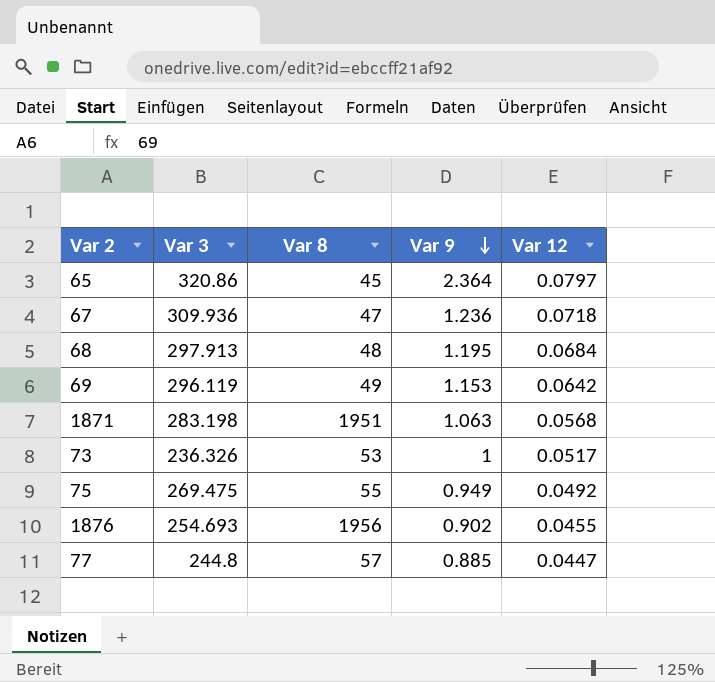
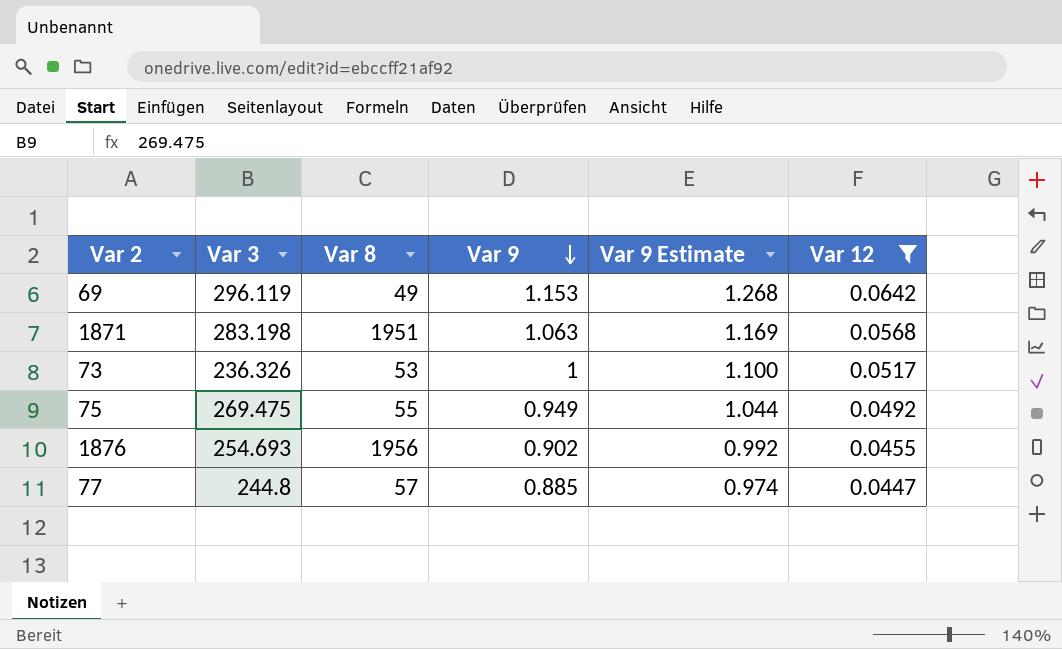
filter: none -> Var 12 <= 0.0642
column Var 9 Estimate | formula: none -> [Var 9] * 1.1

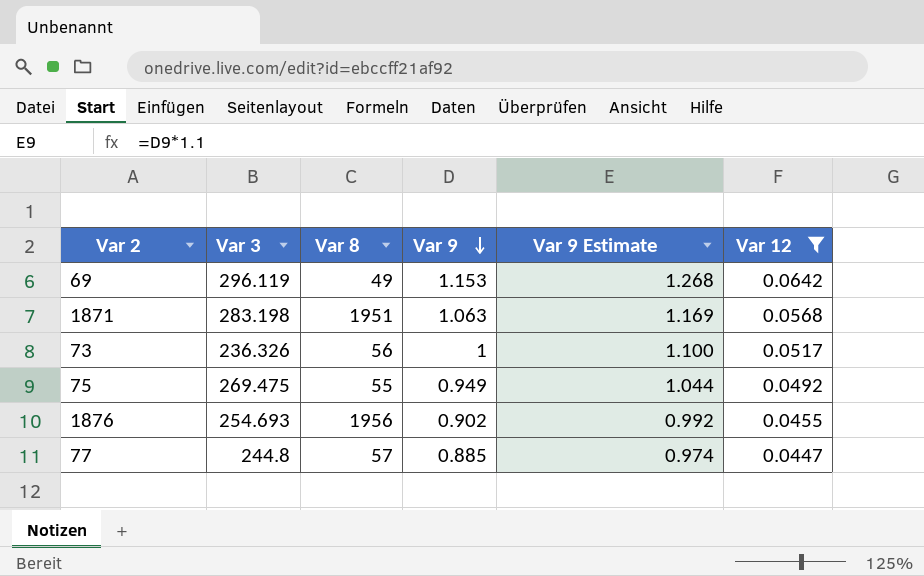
73 | Var 8: 53 -> 56

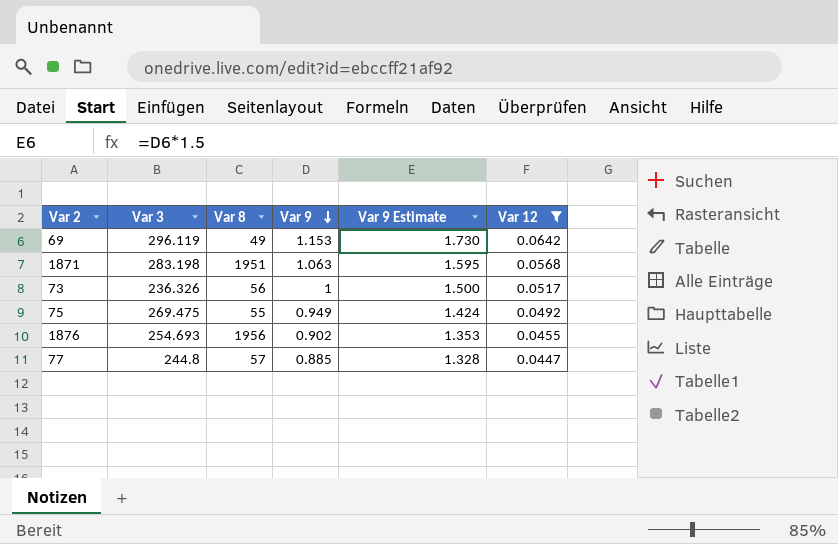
column Var 9 Estimate | formula: [Var 9] * 1.1 -> [Var 9] * 1.5

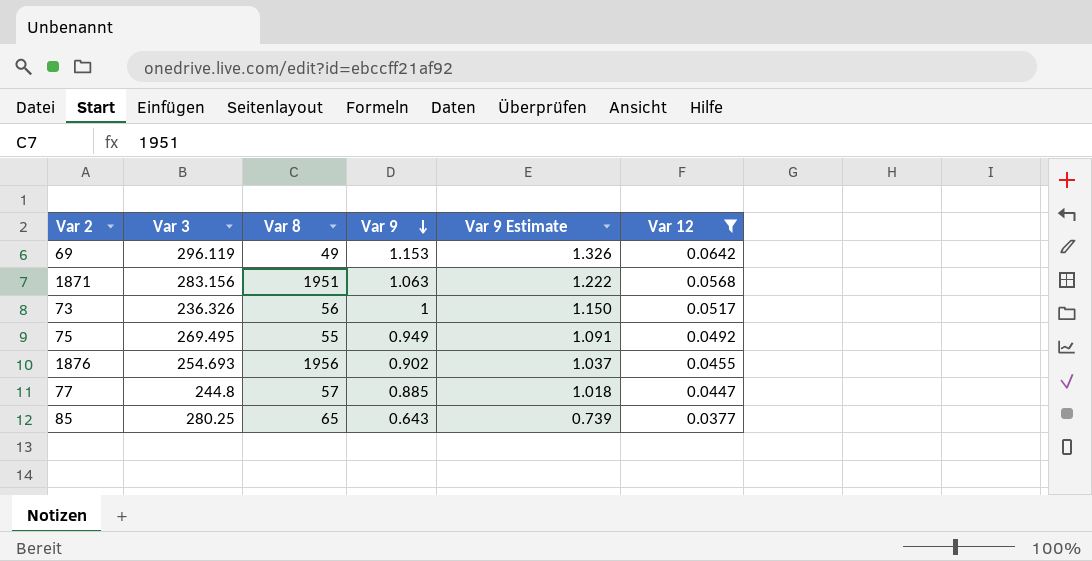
column Var 9 Estimate | formula: [Var 9] * 1.5 -> [Var 9] * 1.15
1871 | Var 3: 283.198 -> 283.156
75 | Var 3: 269.475 -> 269.495
row 85: none -> 280.25 | 65 | 0.643 | 0.739 | 0.0377

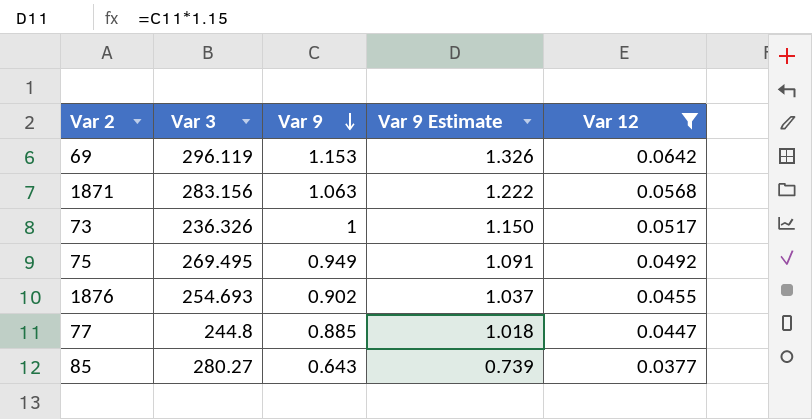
column Var 8 | position: 3 -> none
85 | Var 3: 280.25 -> 280.27

